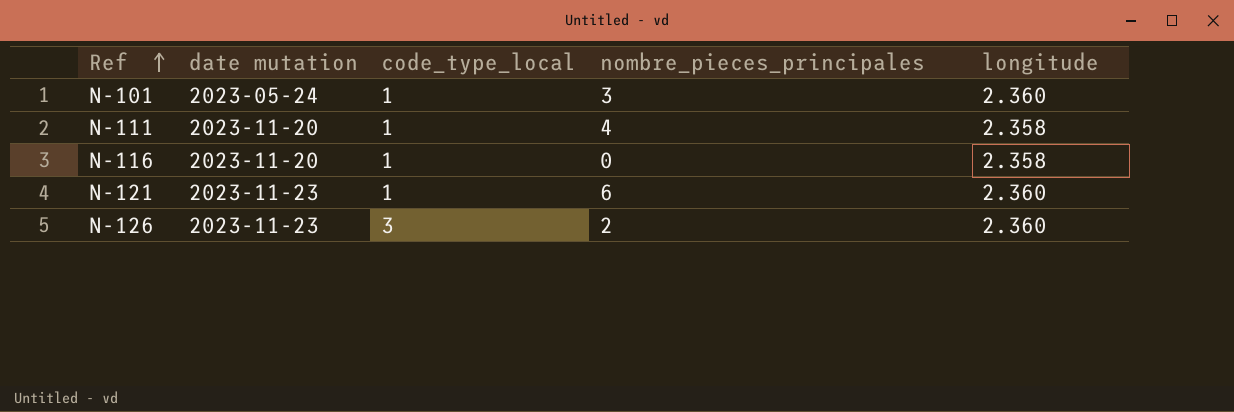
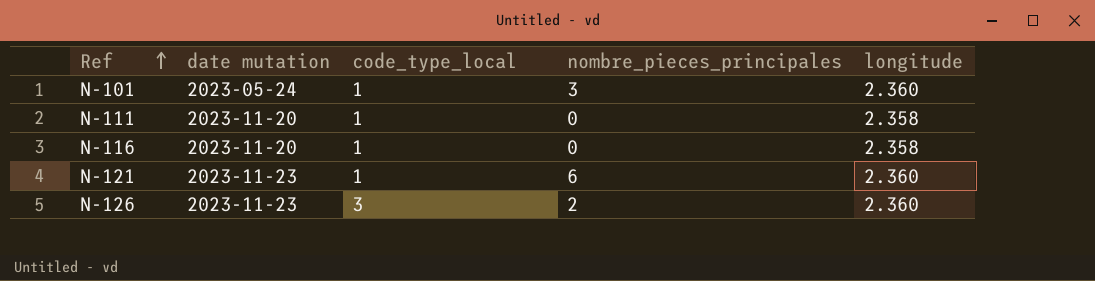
N-111 | nombre_pieces_principales: 4 -> 0

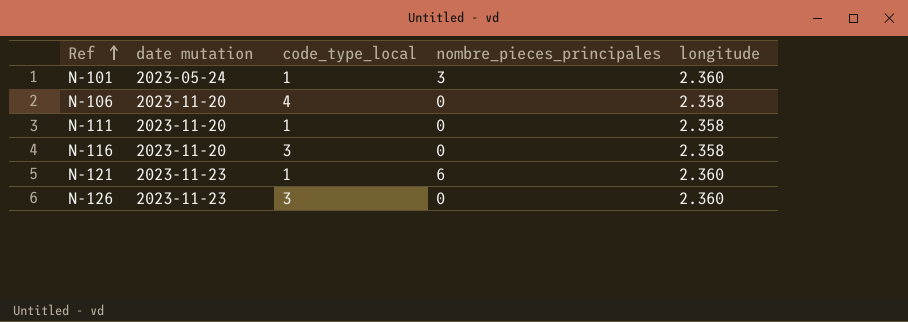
row N-106: none -> 2023-11-20 | 4 | 0 | 2.358
N-116 | code_type_local: 1 -> 3
N-126 | nombre_pieces_principales: 2 -> 0

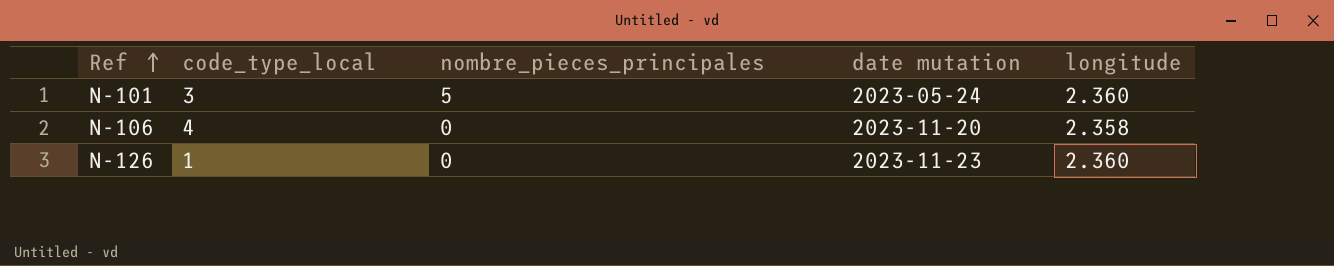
column date mutation | position: 2 -> 4
row N-111: 2023-11-20 | 1 | 0 | 2.358 -> none
row N-116: 2023-11-20 | 3 | 0 | 2.358 -> none
row N-121: 2023-11-23 | 1 | 6 | 2.360 -> none
N-101 | code_type_local: 1 -> 3
N-101 | nombre_pieces_principales: 3 -> 5
N-126 | code_type_local: 3 -> 1

